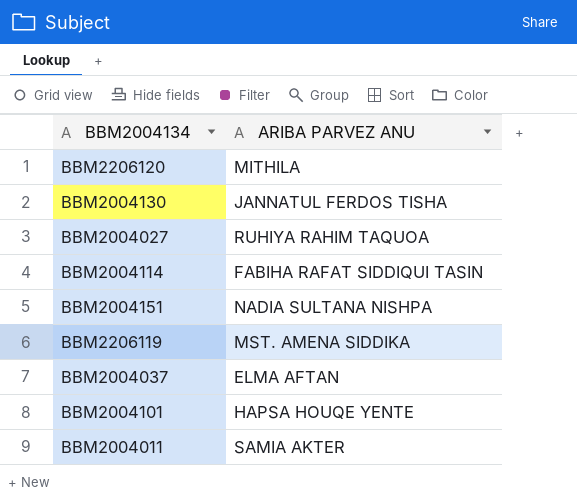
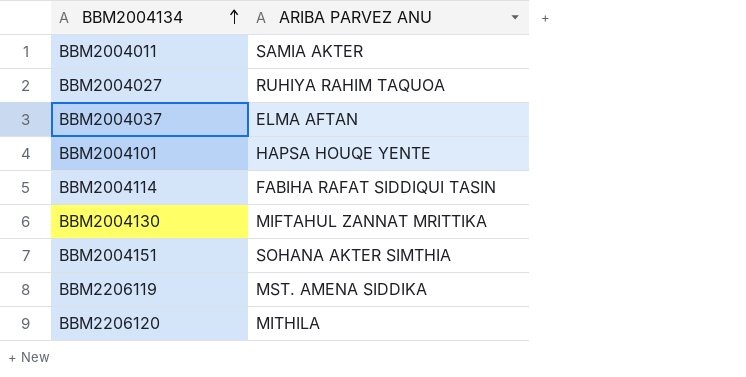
row order: none -> BBM2004134 ascending
BBM2004130 | ARIBA PARVEZ ANU: JANNATUL FERDOS TISHA -> MIFTAHUL ZANNAT MRITTIKA
BBM2004151 | ARIBA PARVEZ ANU: NADIA SULTANA NISHPA -> SOHANA AKTER SIMTHIA

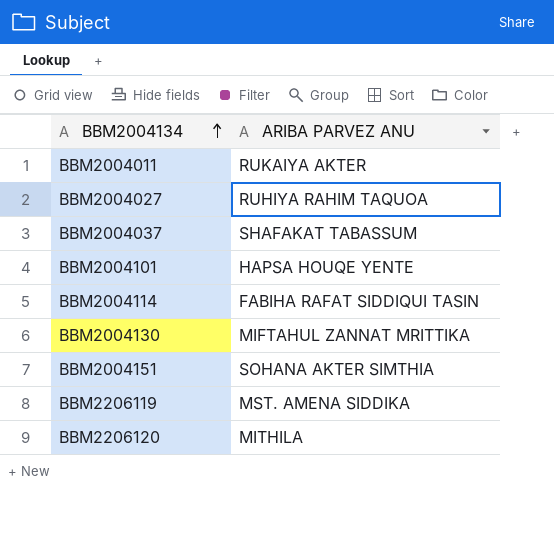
BBM2004011 | ARIBA PARVEZ ANU: SAMIA AKTER -> RUKAIYA AKTER
BBM2004037 | ARIBA PARVEZ ANU: ELMA AFTAN -> SHAFAKAT TABASSUM

